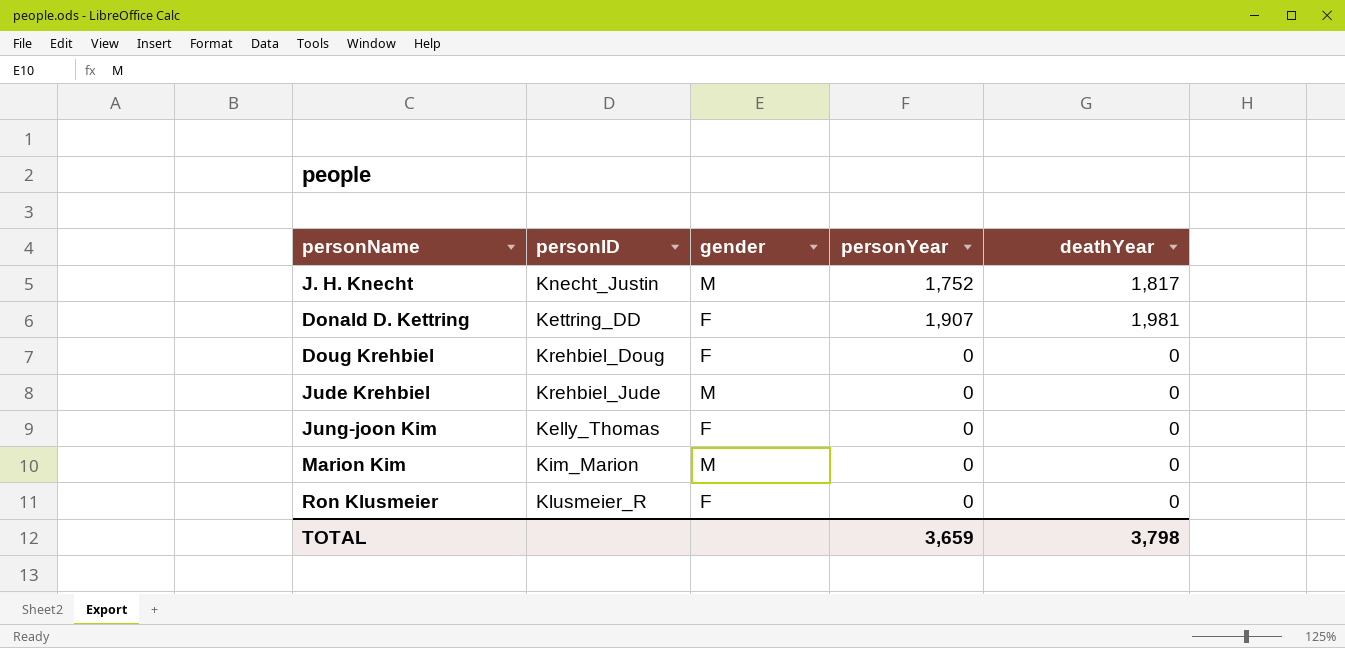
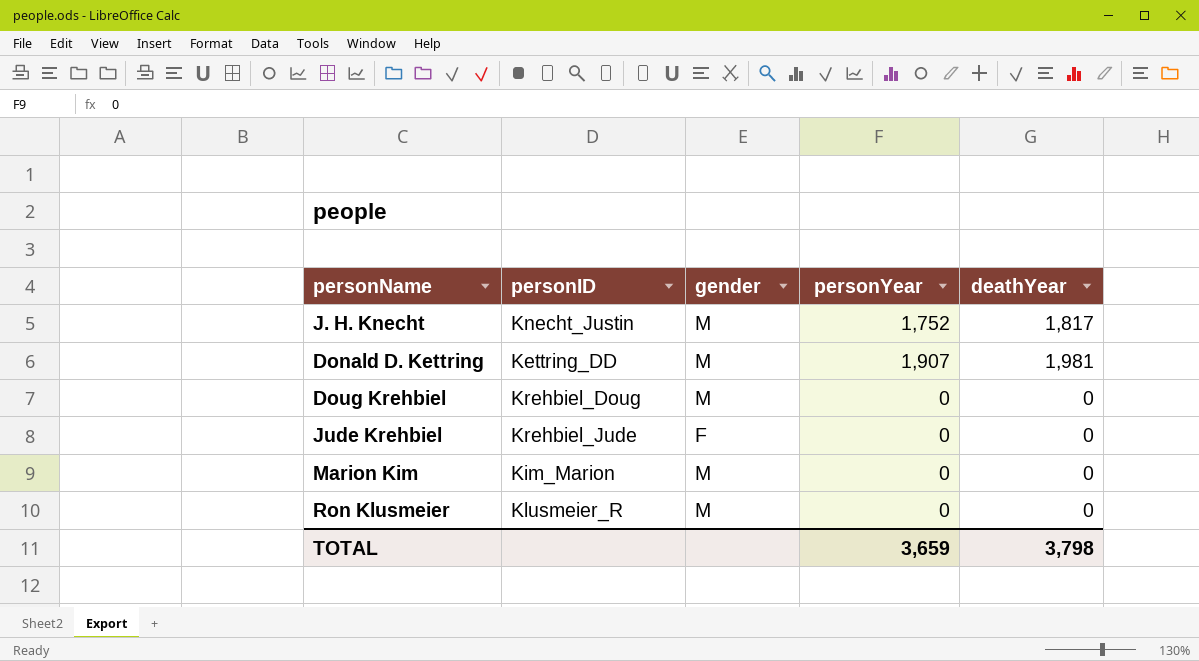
row Jung-joon Kim: Kelly_Thomas | F | 0 | 0 -> none
Donald D. Kettring | gender: F -> M
Doug Krehbiel | gender: F -> M
Jude Krehbiel | gender: M -> F
Ron Klusmeier | gender: F -> M

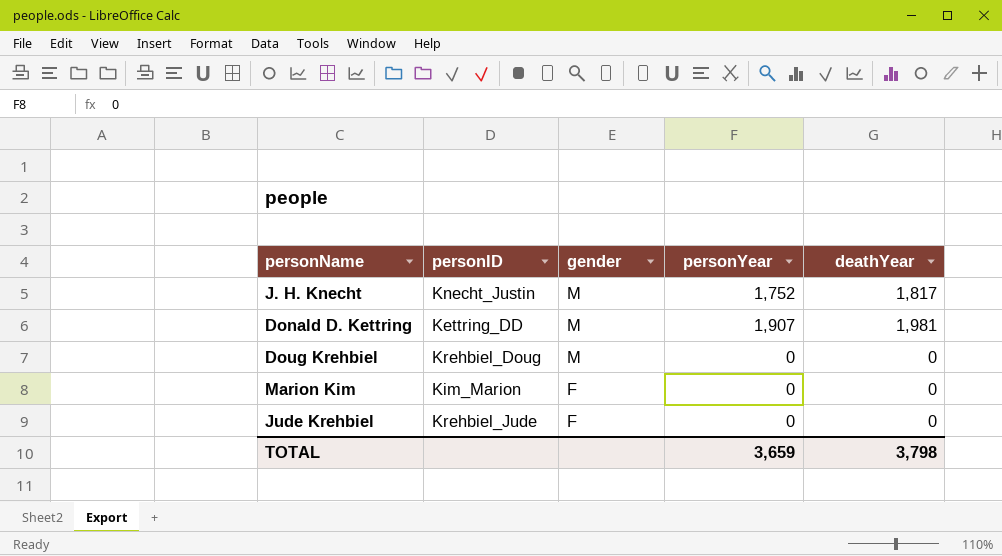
row order: none -> gender descending
row Ron Klusmeier: Klusmeier_R | M | 0 | 0 -> none
Marion Kim | gender: M -> F

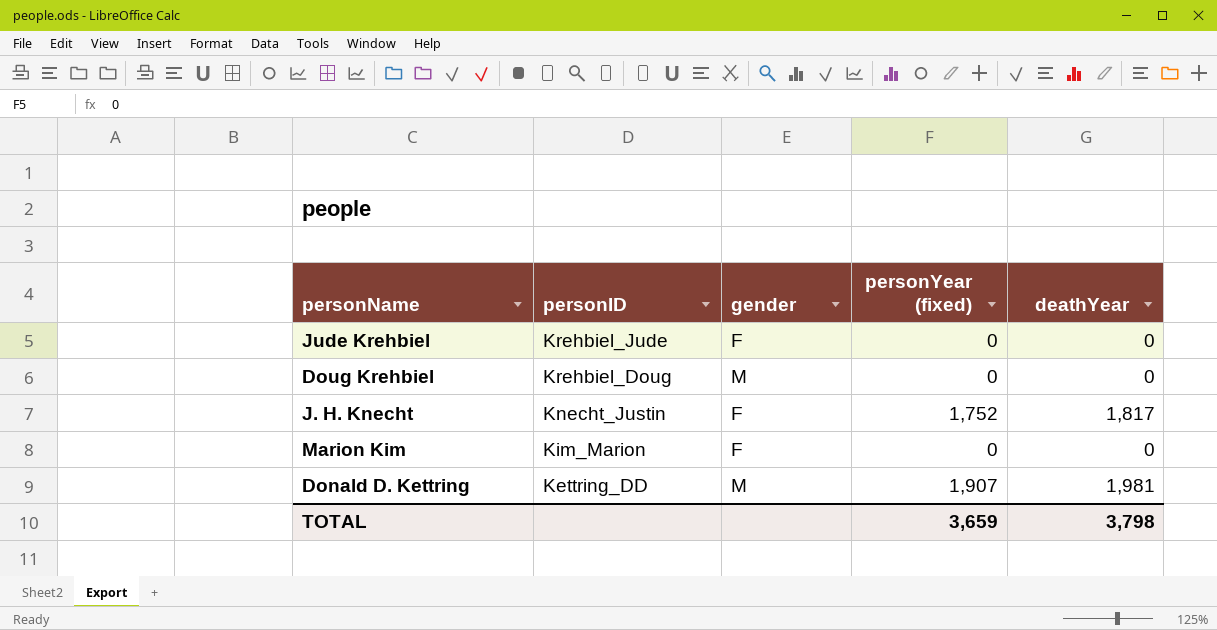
row order: gender descending -> personID descending
column name: personYear -> personYear (fixed)
J. H. Knecht | gender: M -> F

